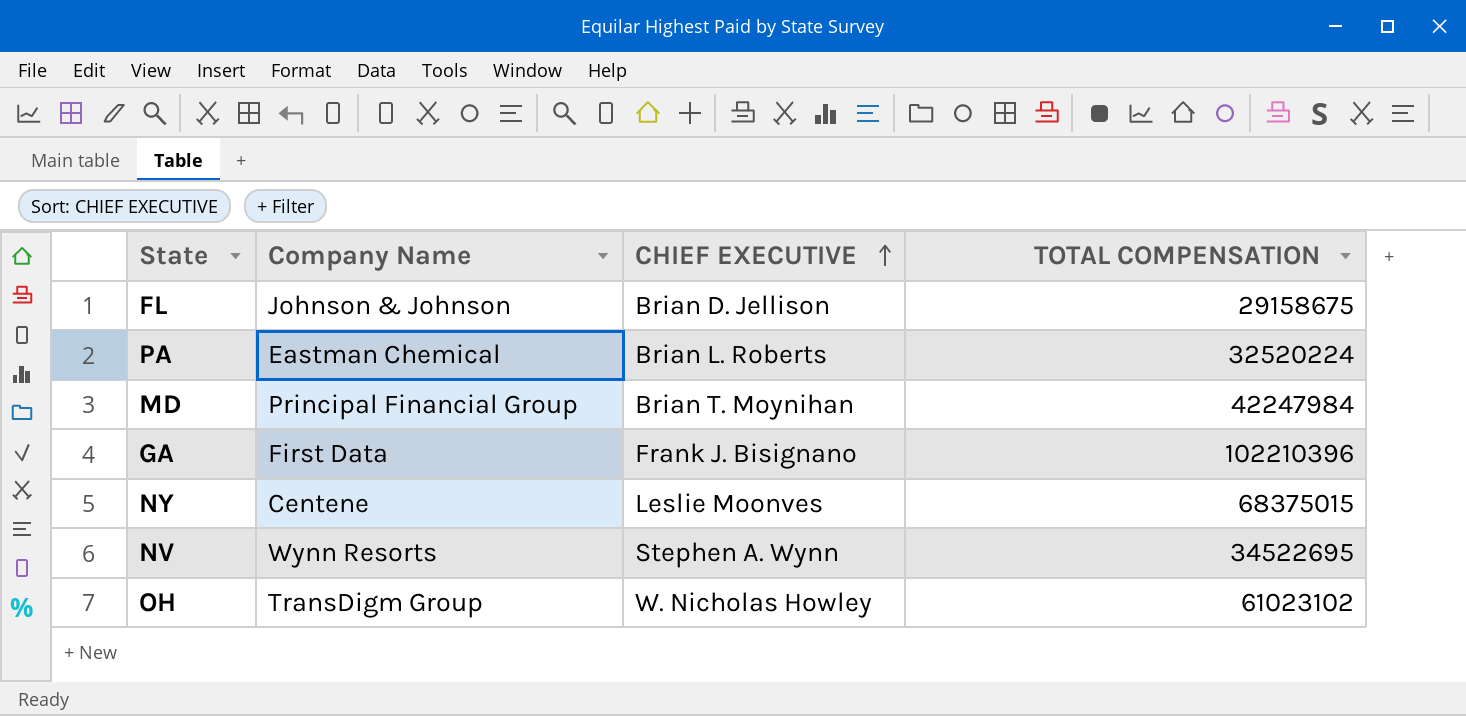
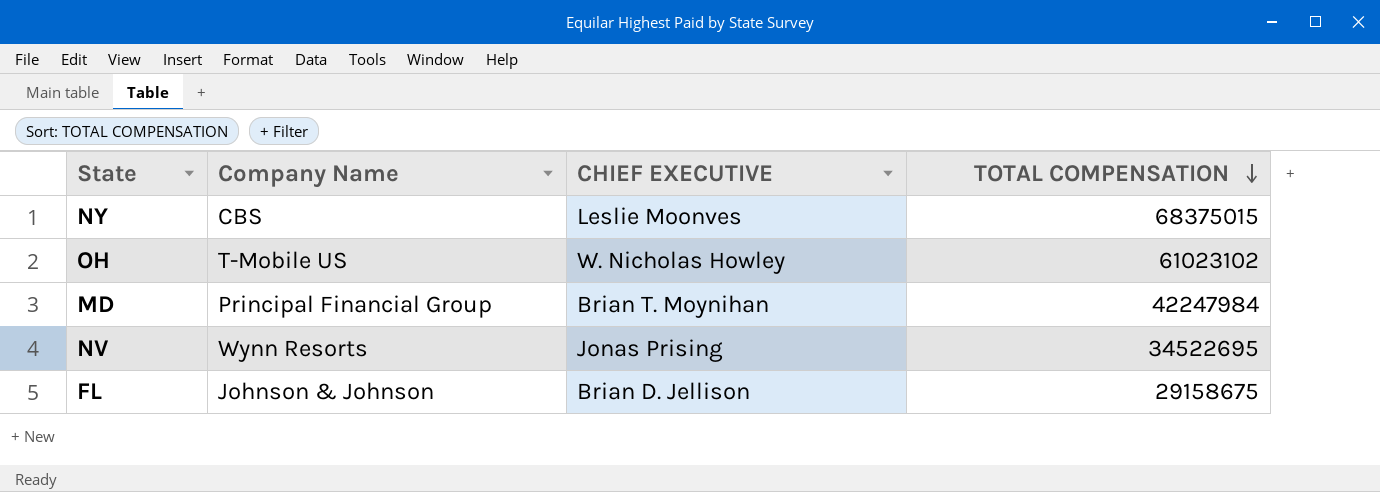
row order: CHIEF EXECUTIVE ascending -> TOTAL COMPENSATION descending
row PA: Eastman Chemical | Brian L. Roberts | 32520224 -> none
row GA: First Data | Frank J. Bisignano | 102210396 -> none
NY | Company Name: Centene -> CBS
OH | Company Name: TransDigm Group -> T-Mobile US
NV | CHIEF EXECUTIVE: Stephen A. Wynn -> Jonas Prising

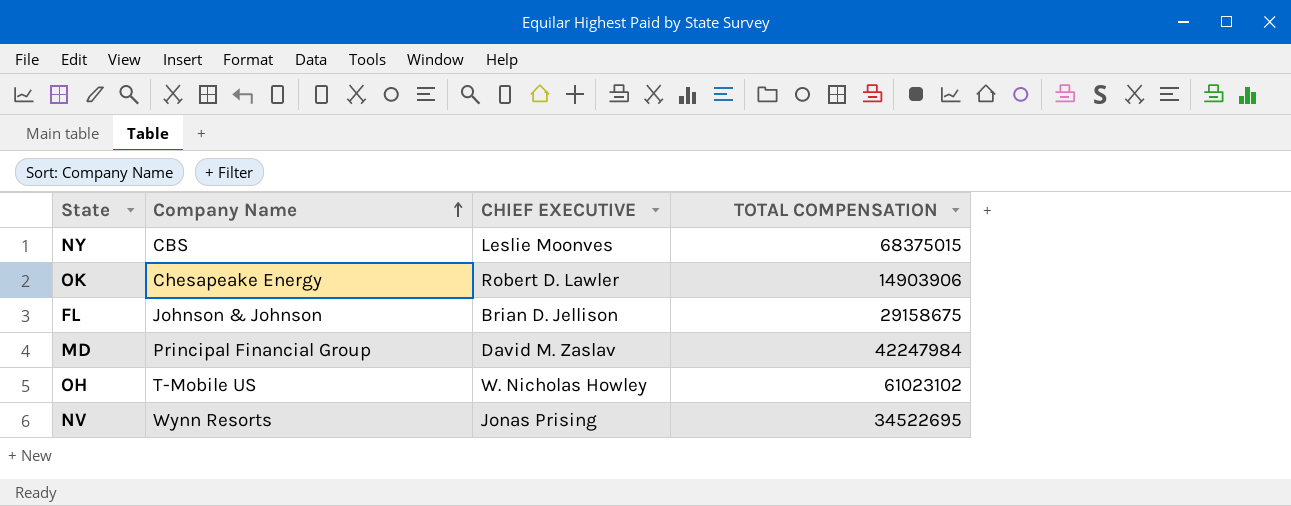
row order: TOTAL COMPENSATION descending -> Company Name ascending
row OK: none -> Chesapeake Energy | Robert D. Lawler | 14903906
MD | CHIEF EXECUTIVE: Brian T. Moynihan -> David M. Zaslav

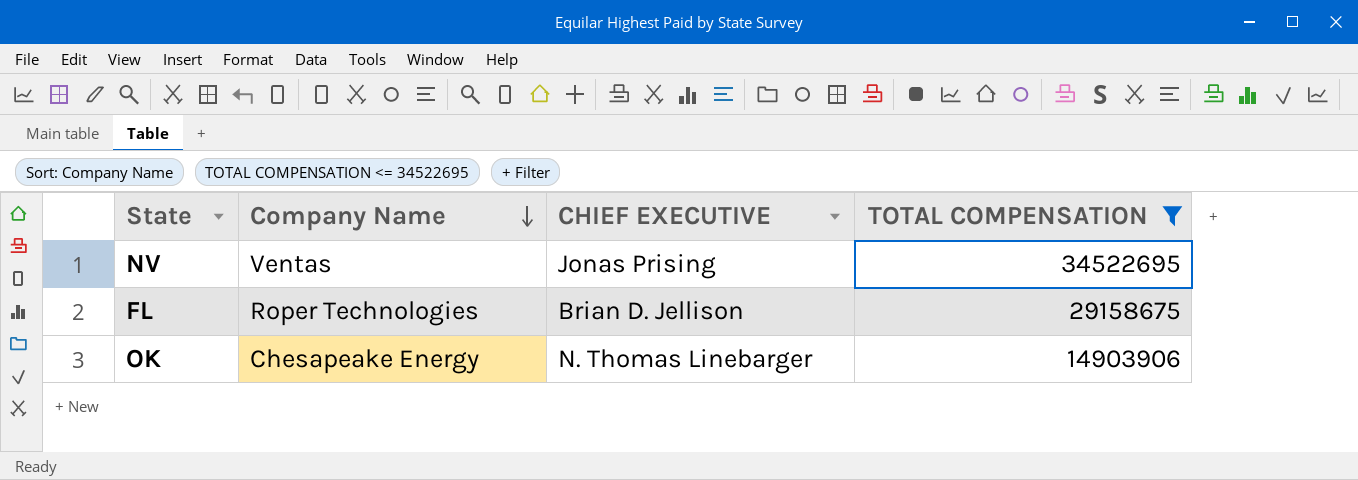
filter: none -> TOTAL COMPENSATION <= 34522695
row order: Company Name ascending -> Company Name descending
NV | Company Name: Wynn Resorts -> Ventas
FL | Company Name: Johnson & Johnson -> Roper Technologies
OK | CHIEF EXECUTIVE: Robert D. Lawler -> N. Thomas Linebarger

